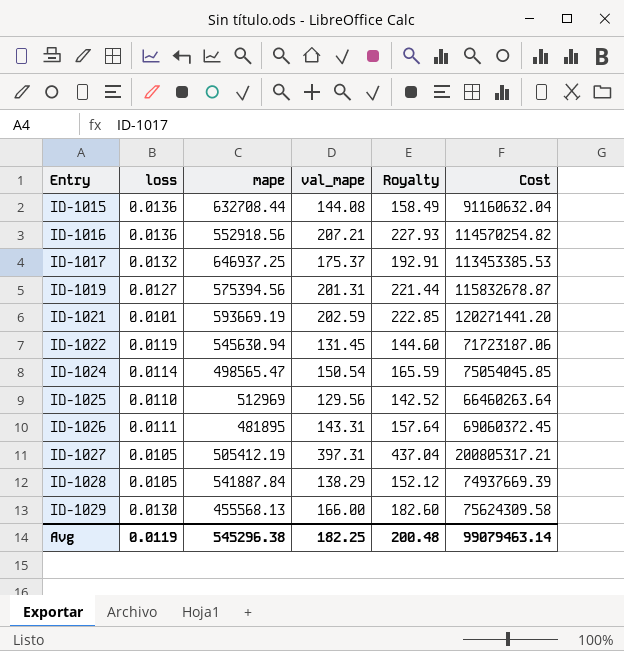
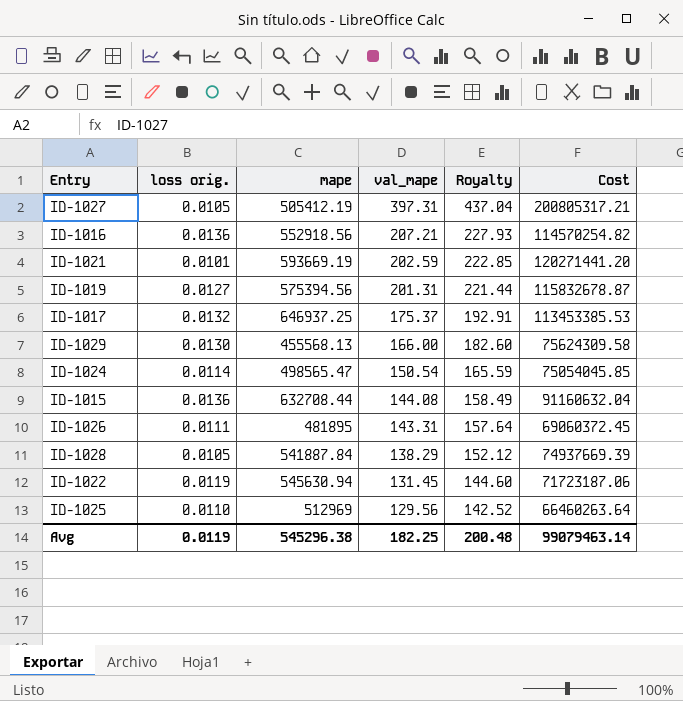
row order: Entry ascending -> val_mape descending
column name: loss -> loss orig.

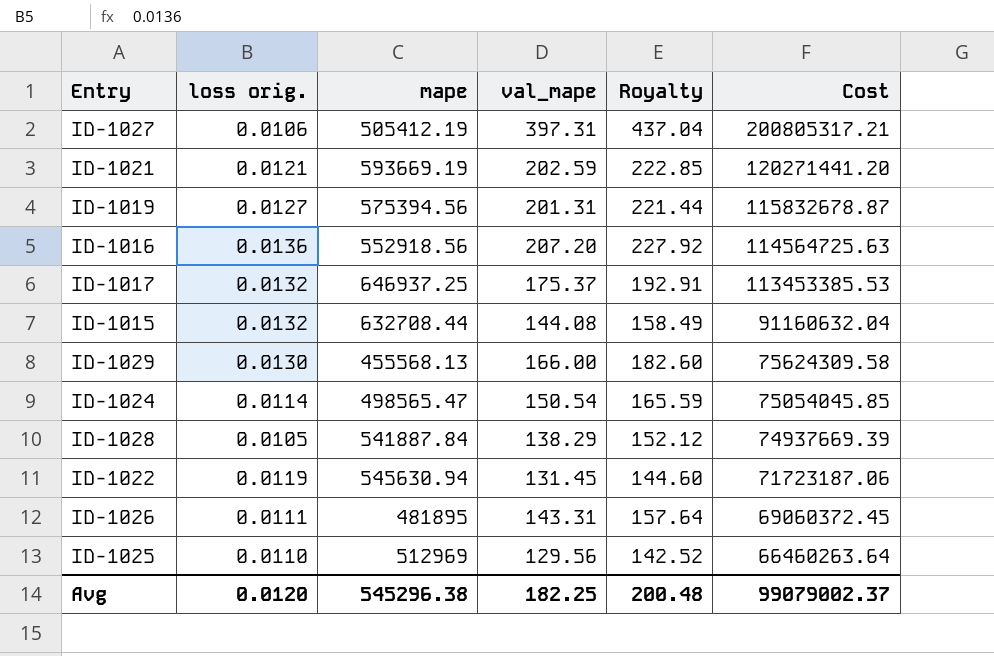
row order: val_mape descending -> Cost descending
ID-1027 | loss orig.: 0.0105 -> 0.0106
ID-1021 | loss orig.: 0.0101 -> 0.0121
ID-1016 | val_mape: 207.21 -> 207.20
ID-1016 | Royalty: 227.93 -> 227.92
ID-1016 | Cost: 114570254.82 -> 114564725.63
ID-1015 | loss orig.: 0.0136 -> 0.0132
Avg | loss orig.: 0.0119 -> 0.0120
Avg | Cost: 99079463.14 -> 99079002.37

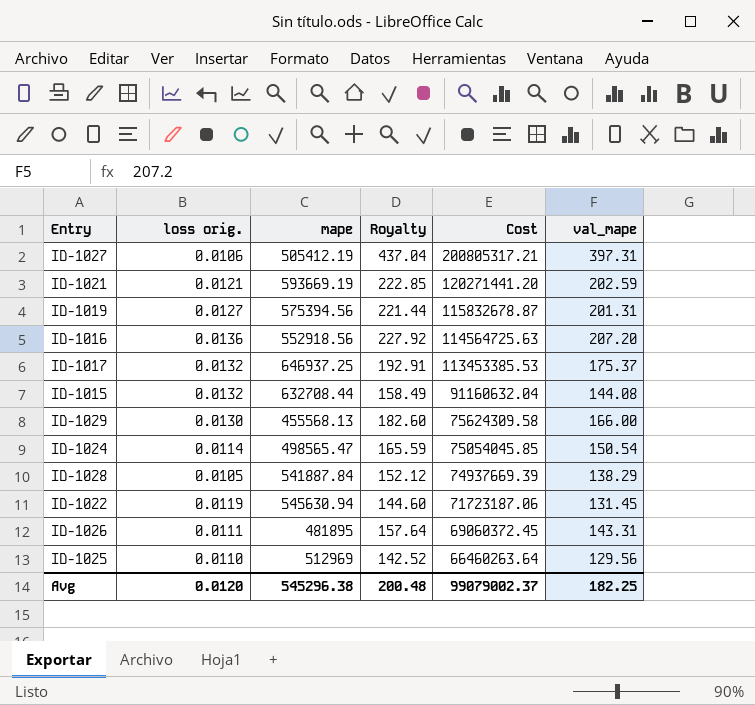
column val_mape | position: 4 -> 6

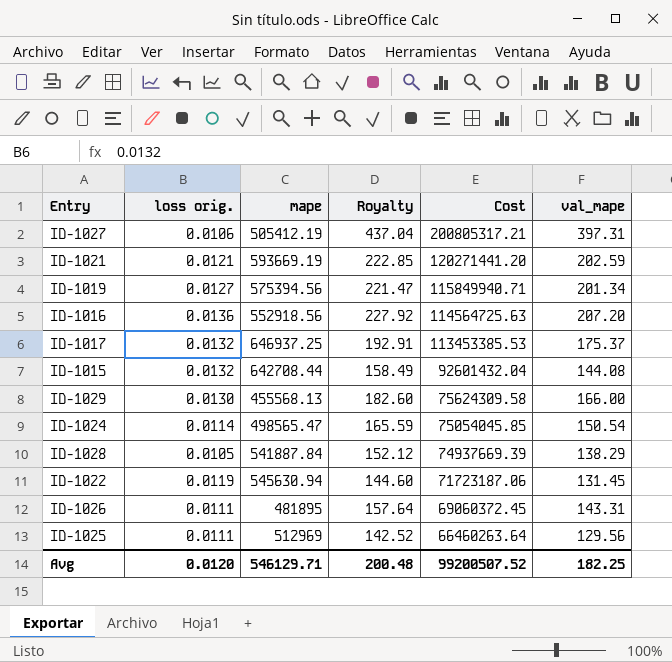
ID-1019 | Royalty: 221.44 -> 221.47
ID-1019 | Cost: 115832678.87 -> 115849940.71
ID-1019 | val_mape: 201.31 -> 201.34
ID-1015 | mape: 632708.44 -> 642708.44
ID-1015 | Cost: 91160632.04 -> 92601432.04
ID-1025 | loss orig.: 0.0110 -> 0.0111
Avg | mape: 545296.38 -> 546129.71
Avg | Cost: 99079002.37 -> 99200507.52

